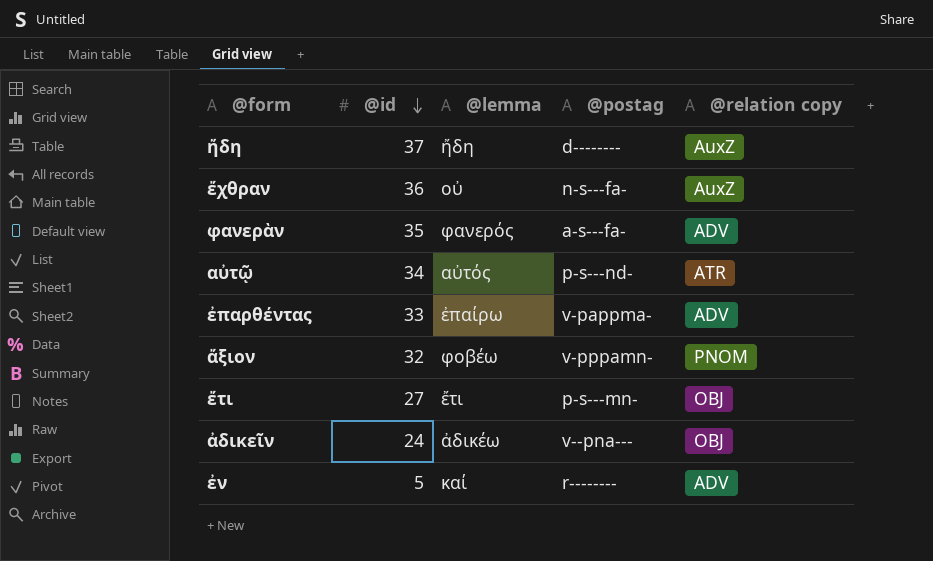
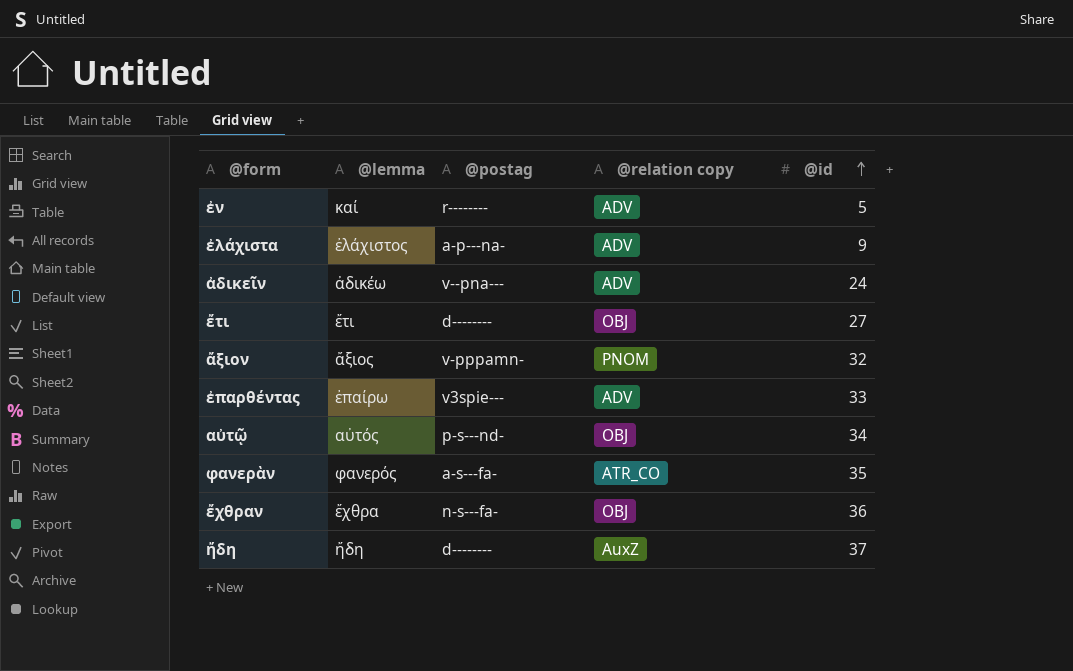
row order: @id descending -> @id ascending
column @id | position: 2 -> 5
row ἐλάχιστα: none -> ἐλάχιστος | a-p---na- | ADV | 9
ἀδικεῖν | @relation copy: OBJ -> ADV
ἔτι | @postag: p-s---mn- -> d--------
ἄξιον | @lemma: φοβέω -> ἄξιος
ἐπαρθέντας | @postag: v-pappma- -> v3spie---
αὐτῷ | @relation copy: ATR -> OBJ
φανερὰν | @relation copy: ADV -> ATR_CO
ἔχθραν | @lemma: οὐ -> ἔχθρα
ἔχθραν | @relation copy: AuxZ -> OBJ

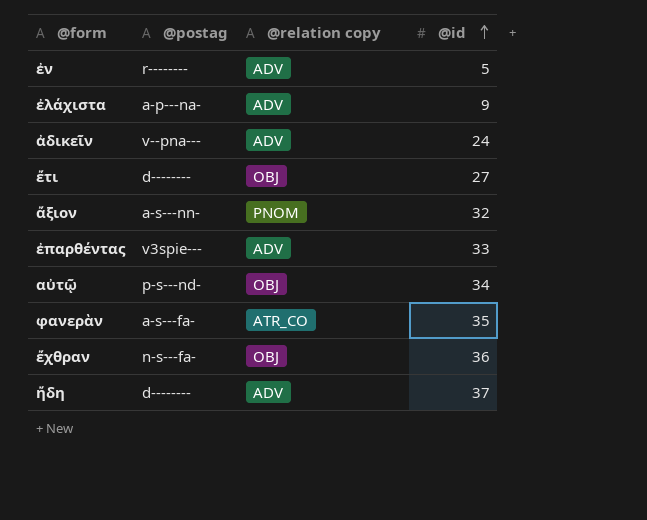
column @lemma | position: 2 -> none
ἄξιον | @postag: v-pppamn- -> a-s---nn-
ἤδη | @relation copy: AuxZ -> ADV

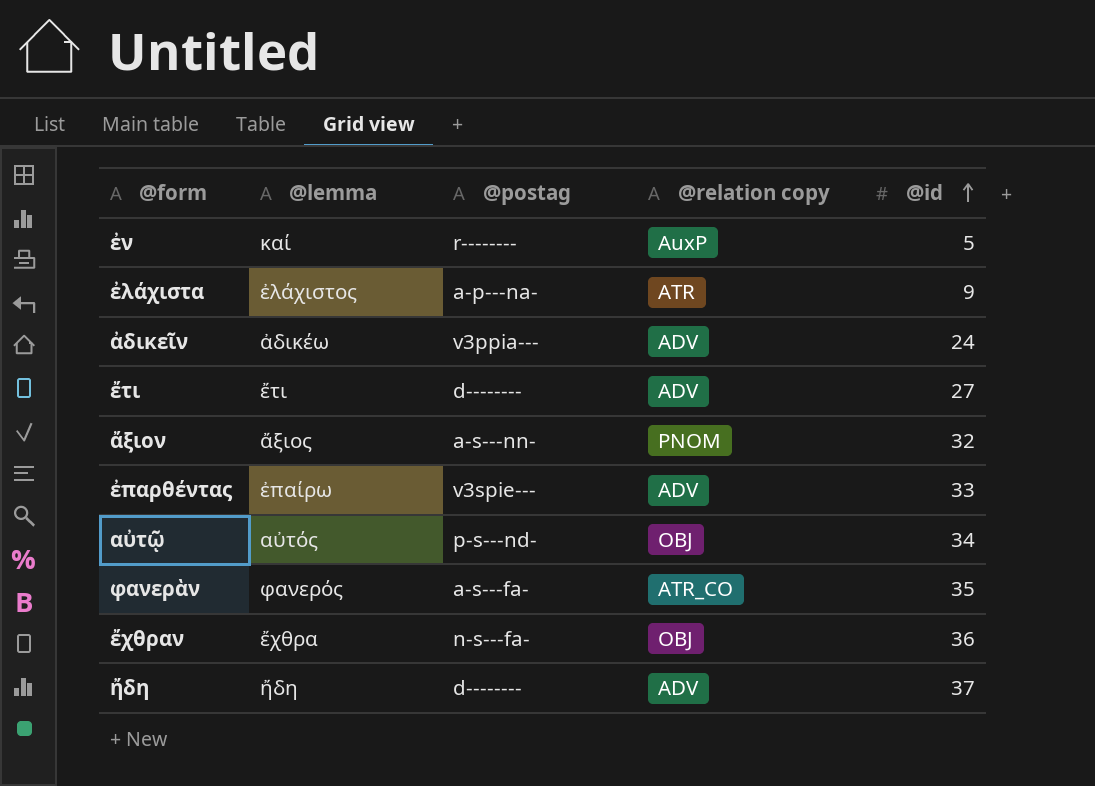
column @lemma | position: none -> 2
ἐν | @relation copy: ADV -> AuxP
ἐλάχιστα | @relation copy: ADV -> ATR
ἀδικεῖν | @postag: v--pna--- -> v3ppia---
ἔτι | @relation copy: OBJ -> ADV

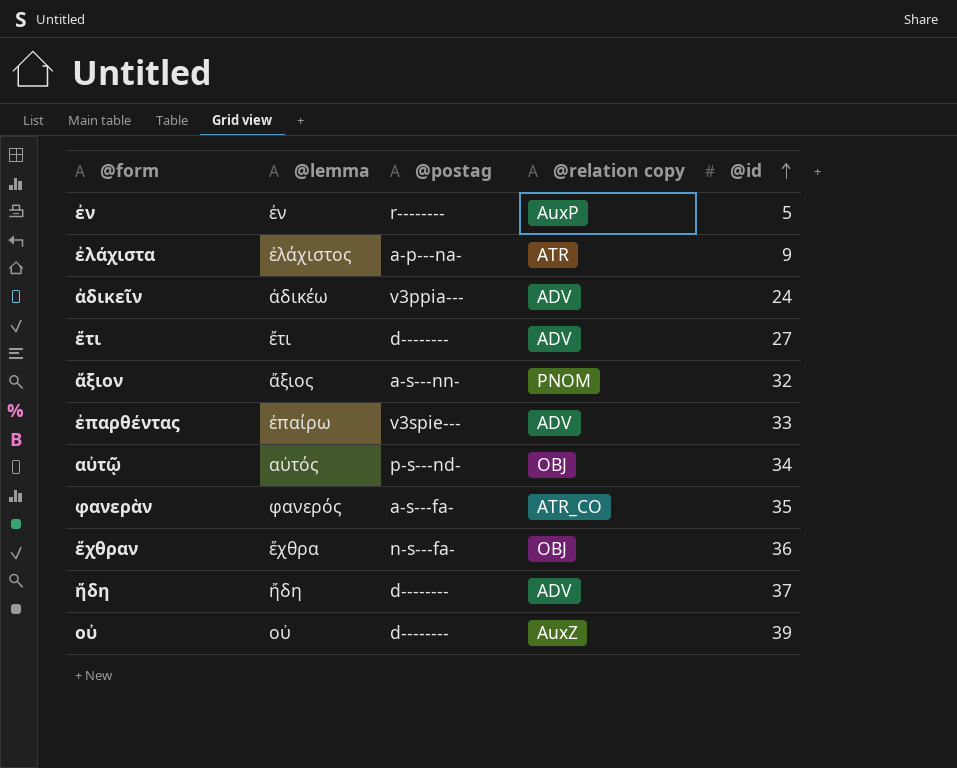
ἐν | @lemma: καί -> ἐν
row οὐ: none -> οὐ | d-------- | AuxZ | 39

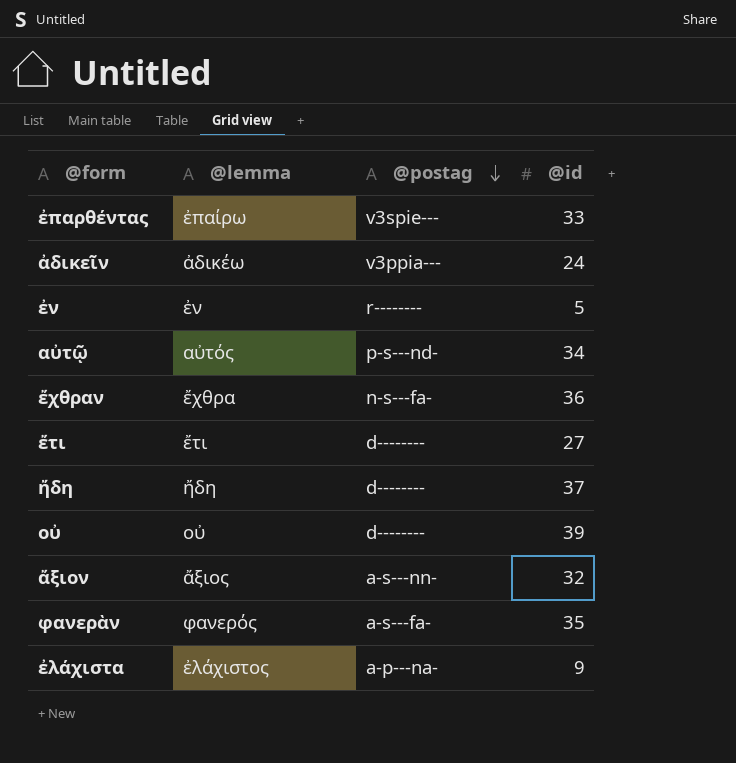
row order: @id ascending -> @postag descending
column @relation copy | position: 4 -> none

